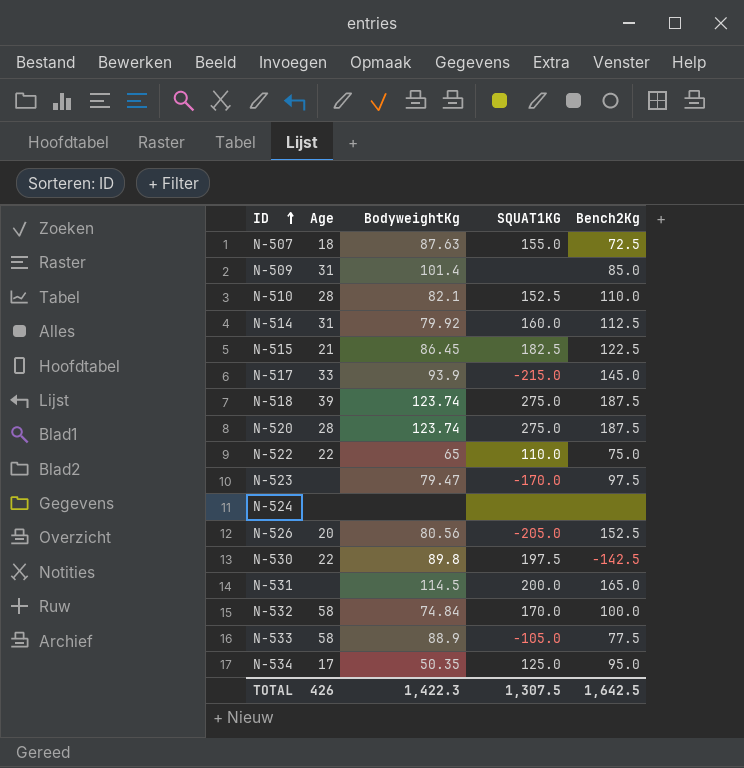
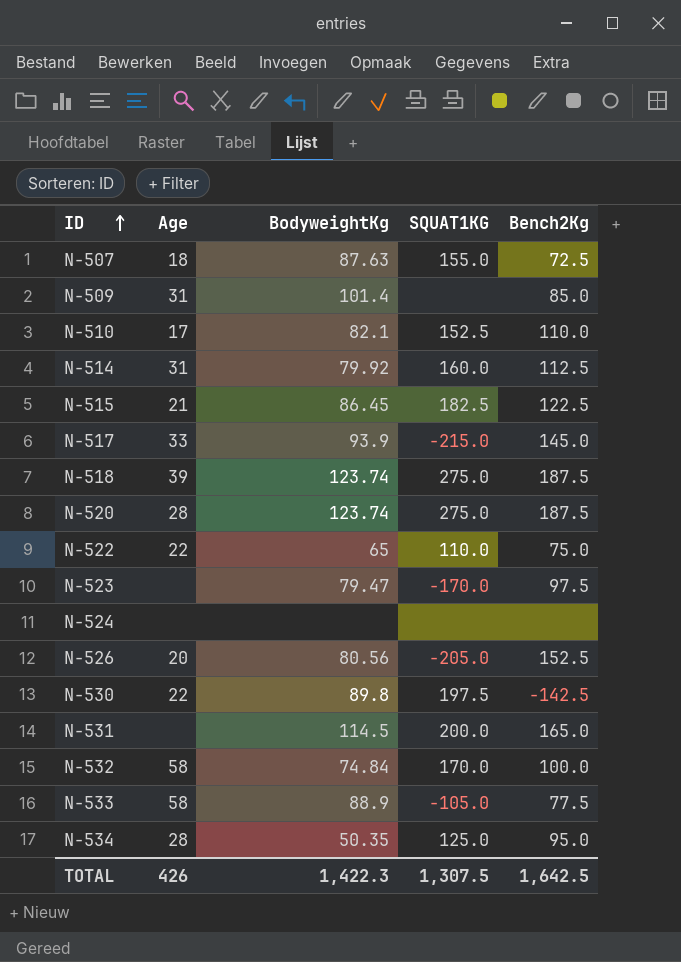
N-510 | Age: 28 -> 17
N-534 | Age: 17 -> 28

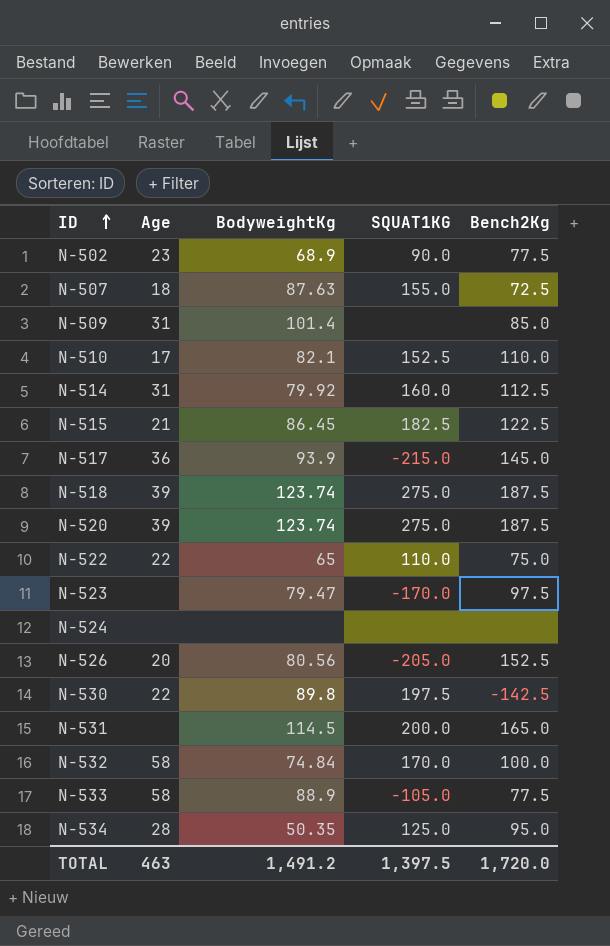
row N-502: none -> 23 | 68.9 | 90.0 | 77.5
N-517 | Age: 33 -> 36
N-520 | Age: 28 -> 39
TOTAL | Age: 426 -> 463
TOTAL | BodyweightKg: 1,422.3 -> 1,491.2
TOTAL | SQUAT1KG: 1,307.5 -> 1,397.5
TOTAL | Bench2Kg: 1,642.5 -> 1,720.0

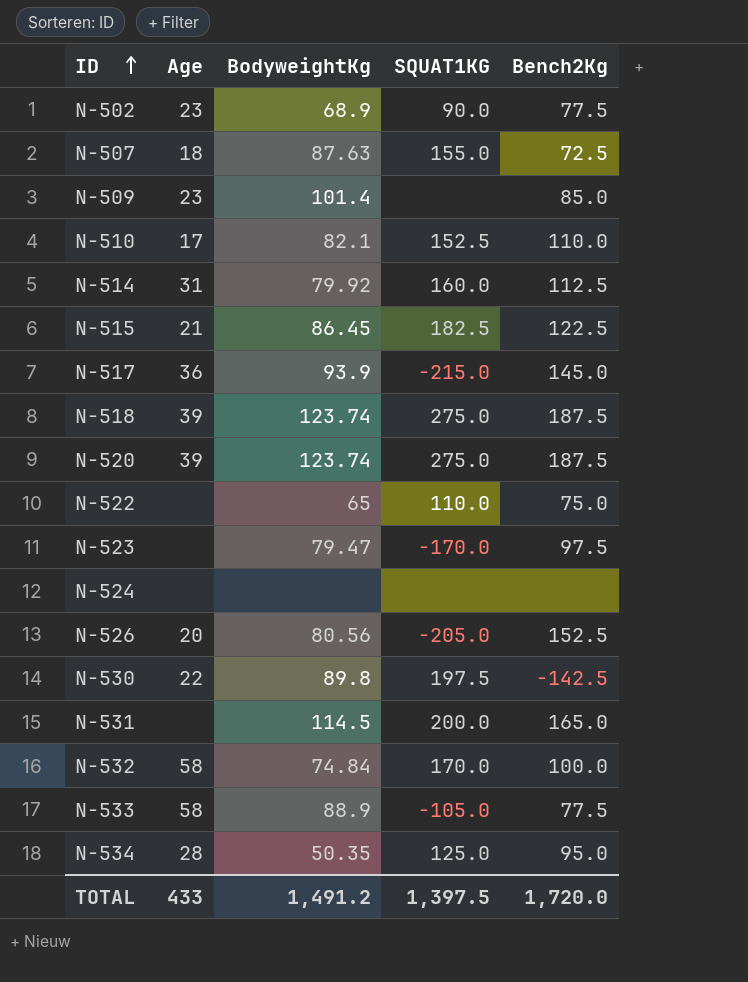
N-509 | Age: 31 -> 23
N-522 | Age: 22 -> none
TOTAL | Age: 463 -> 433

